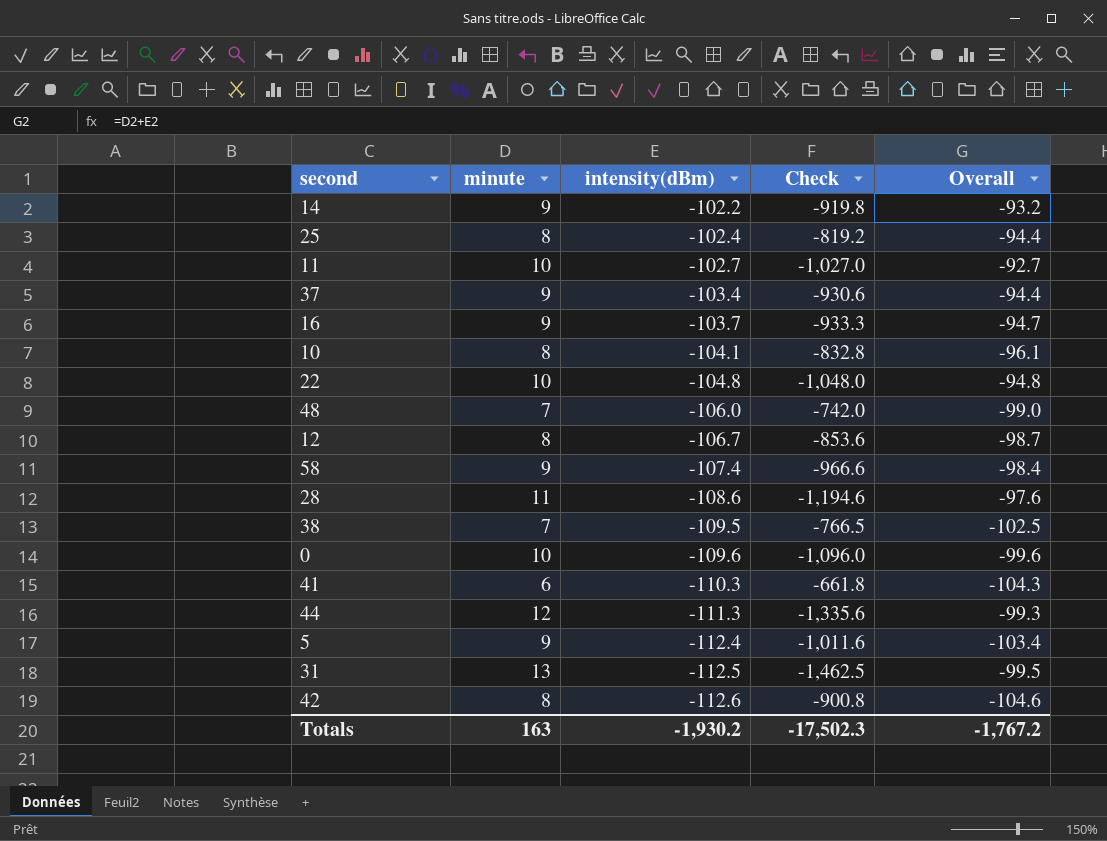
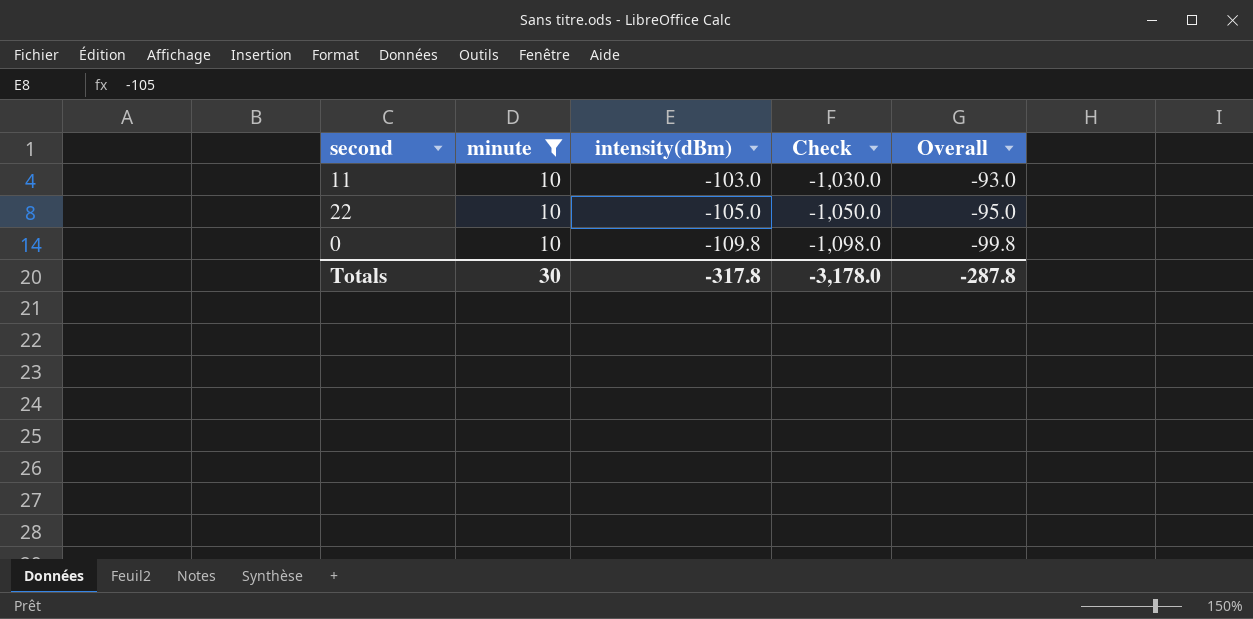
filter: none -> minute = 10
11 | intensity(dBm): -102.7 -> -103.0
11 | Check: -1,027.0 -> -1,030.0
11 | Overall: -92.7 -> -93.0
22 | intensity(dBm): -104.8 -> -105.0
22 | Check: -1,048.0 -> -1,050.0
22 | Overall: -94.8 -> -95.0
0 | intensity(dBm): -109.6 -> -109.8
0 | Check: -1,096.0 -> -1,098.0
0 | Overall: -99.6 -> -99.8
Totals | minute: 163 -> 30
Totals | intensity(dBm): -1,930.2 -> -317.8
Totals | Check: -17,502.3 -> -3,178.0
Totals | Overall: -1,767.2 -> -287.8

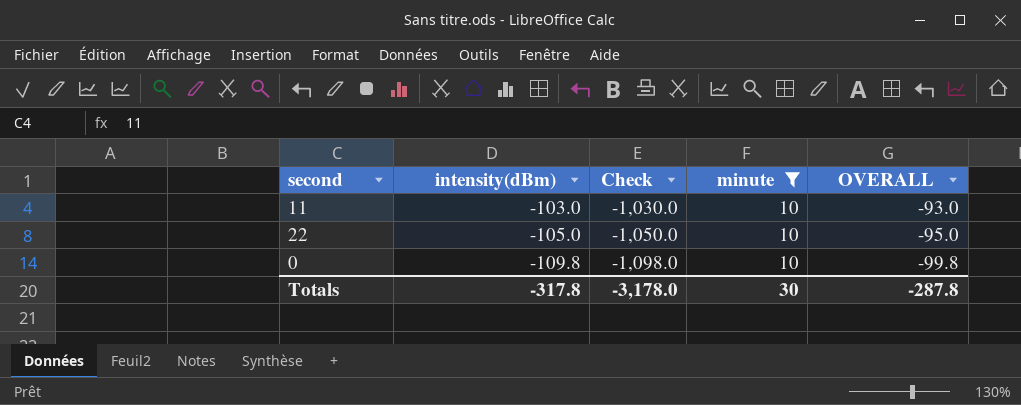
column minute | position: 2 -> 4
column name: Overall -> OVERALL

